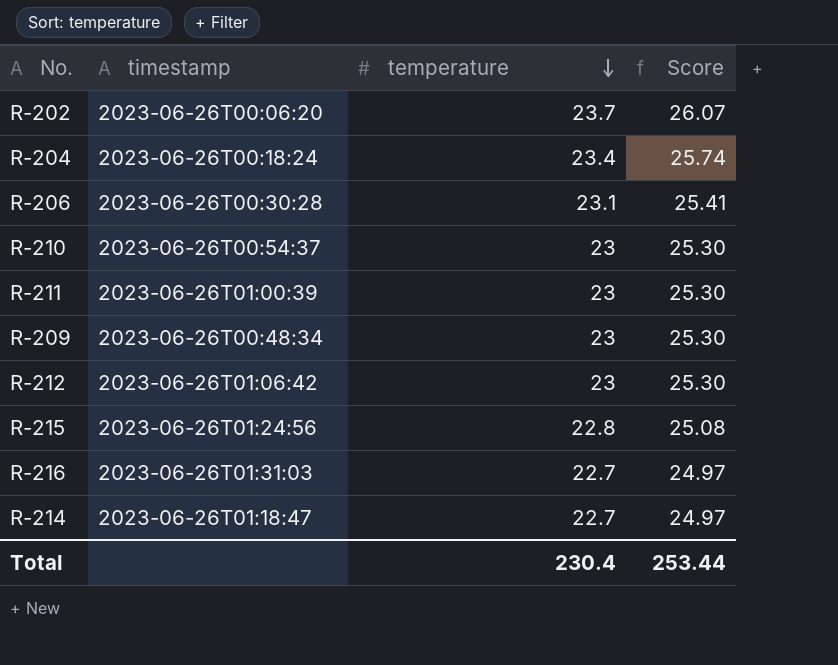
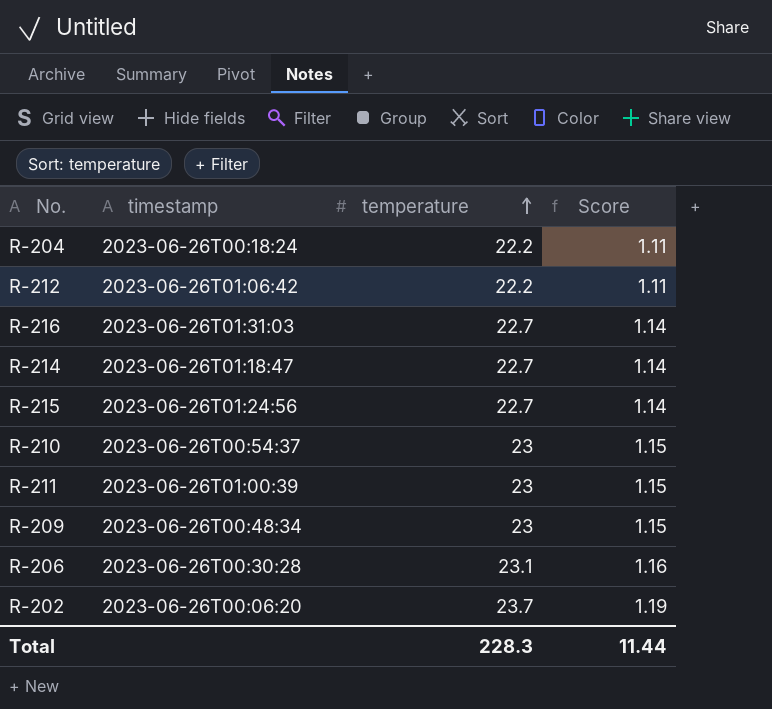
row order: temperature descending -> temperature ascending
column Score | formula: [temperature] * 1.1 -> [temperature] * 0.05
R-204 | temperature: 23.4 -> 22.2
R-212 | temperature: 23 -> 22.2
R-215 | temperature: 22.8 -> 22.7
Total | temperature: 230.4 -> 228.3
Total | Score: 253.44 -> 11.44

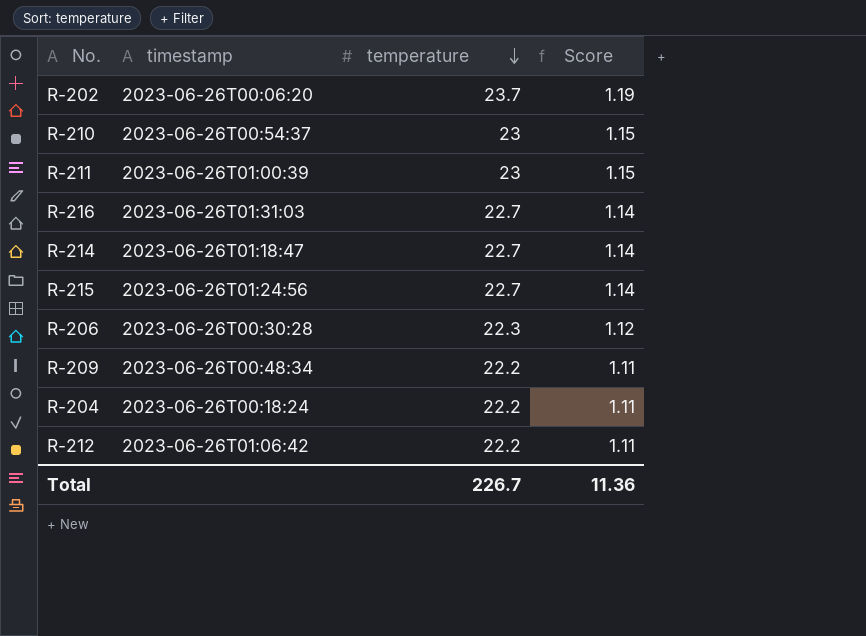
row order: temperature ascending -> temperature descending
R-206 | temperature: 23.1 -> 22.3
R-206 | Score: 1.16 -> 1.12
R-209 | temperature: 23 -> 22.2
R-209 | Score: 1.15 -> 1.11
Total | temperature: 228.3 -> 226.7
Total | Score: 11.44 -> 11.36

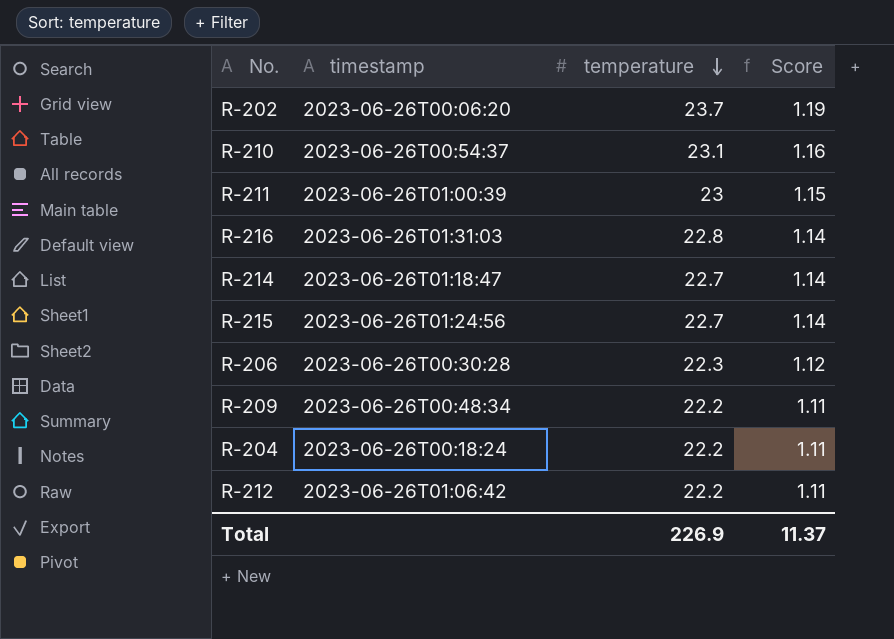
R-210 | temperature: 23 -> 23.1
R-210 | Score: 1.15 -> 1.16
R-216 | temperature: 22.7 -> 22.8
Total | temperature: 226.7 -> 226.9
Total | Score: 11.36 -> 11.37

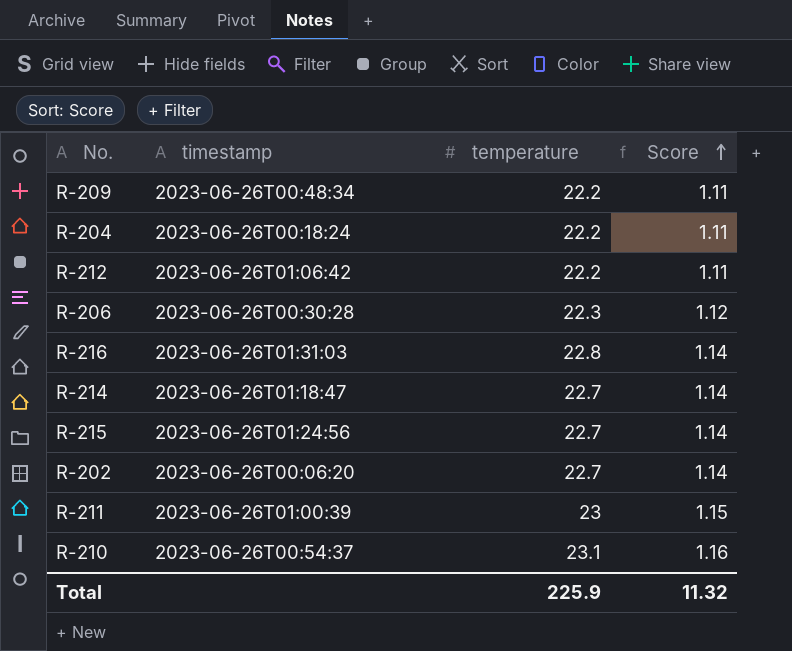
row order: temperature descending -> Score ascending
R-202 | temperature: 23.7 -> 22.7
R-202 | Score: 1.19 -> 1.14
Total | temperature: 226.9 -> 225.9
Total | Score: 11.37 -> 11.32

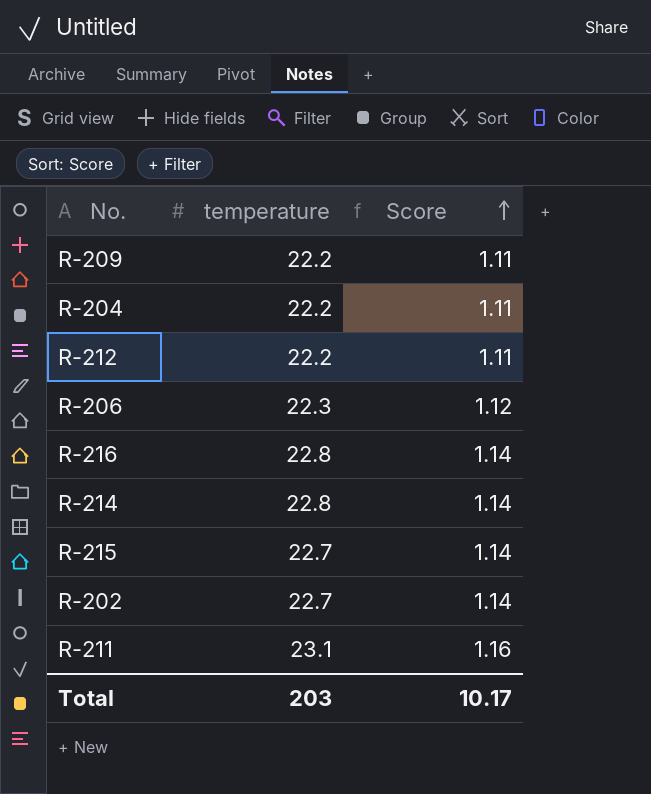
column timestamp | position: 2 -> none
row R-210: 2023-06-26T00:54:37 | 23.1 | 1.16 -> none
R-214 | temperature: 22.7 -> 22.8
R-211 | temperature: 23 -> 23.1
R-211 | Score: 1.15 -> 1.16
Total | temperature: 225.9 -> 203
Total | Score: 11.32 -> 10.17

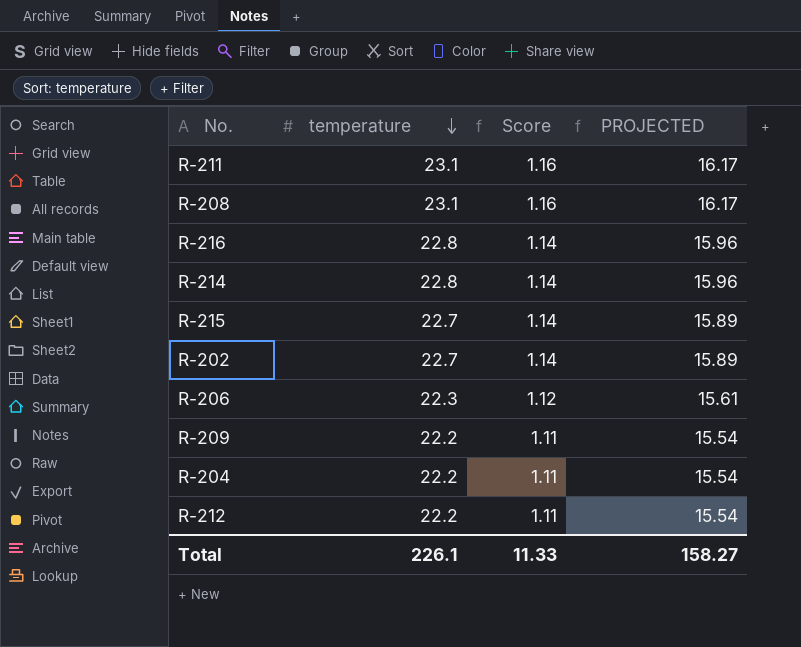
row order: Score ascending -> temperature descending
column PROJECTED | formula: none -> [temperature] * 0.7
row R-208: none -> 23.1 | 1.16 | 16.17
Total | temperature: 203 -> 226.1
Total | Score: 10.17 -> 11.33

